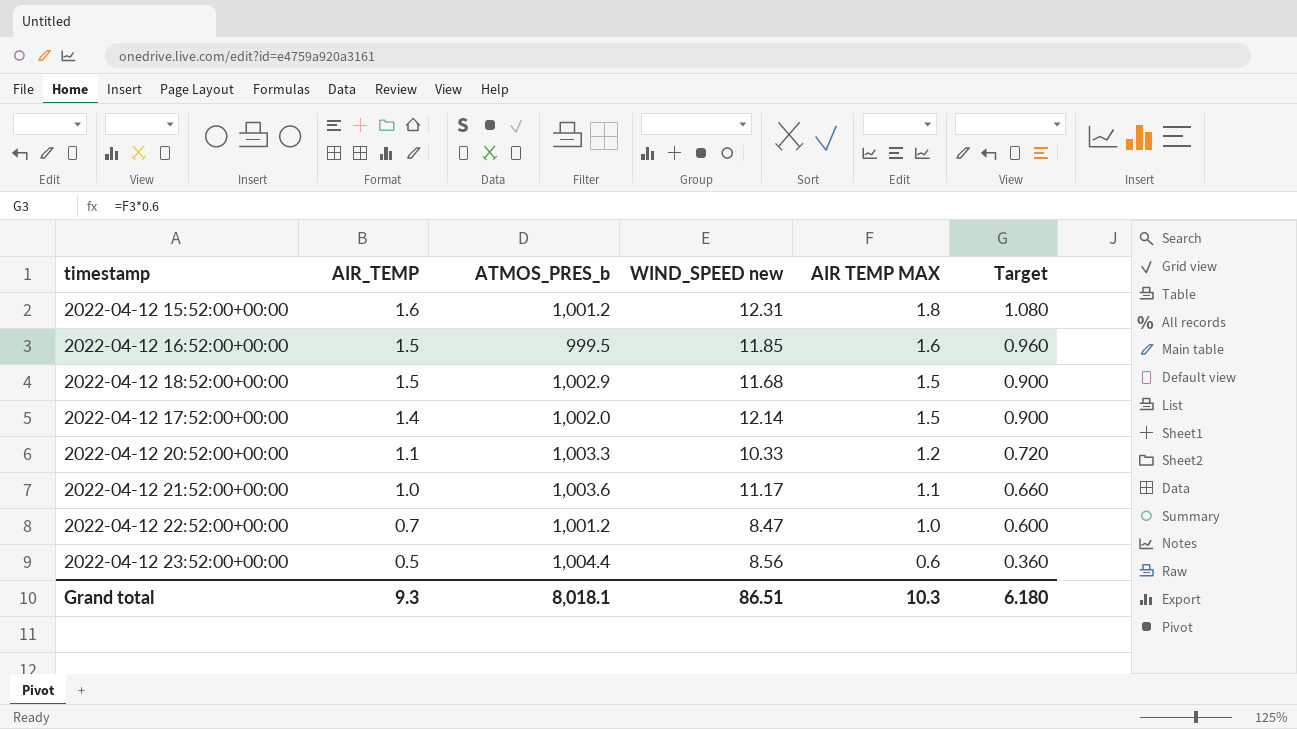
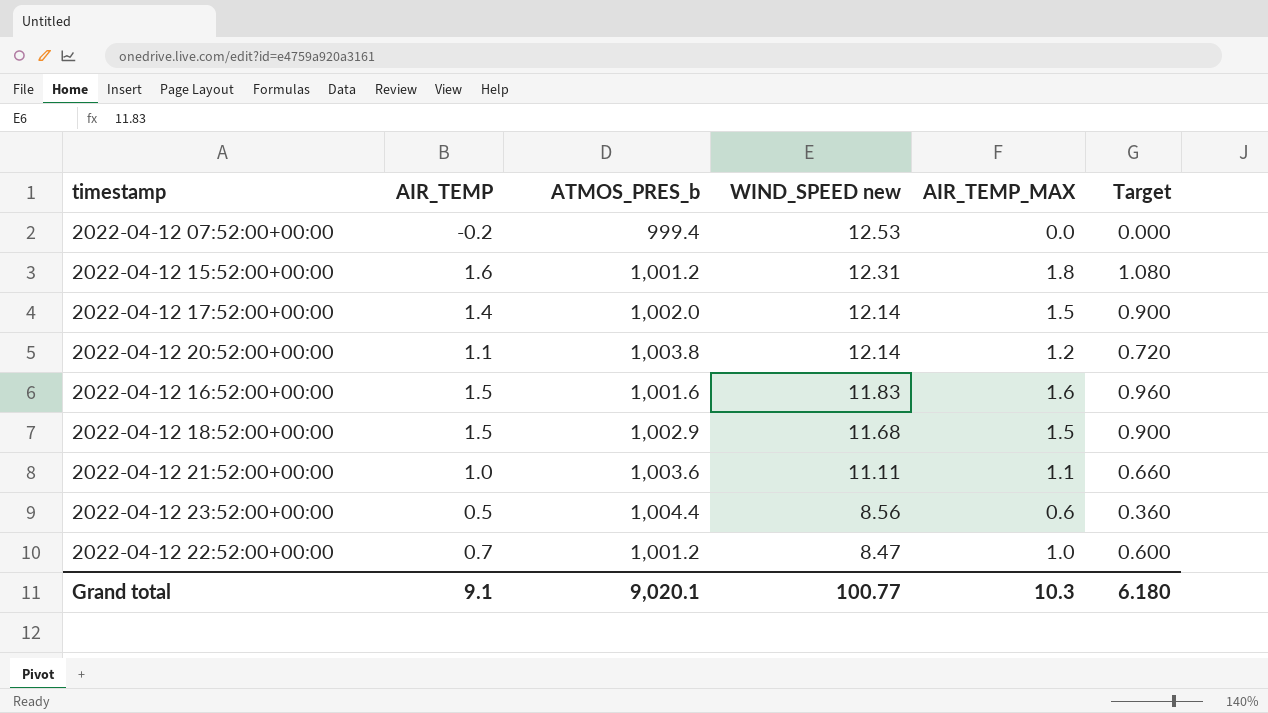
row order: AIR_TEMP descending -> WIND_SPEED new descending
column name: AIR TEMP MAX -> AIR_TEMP_MAX
row 2022-04-12 07:52:00+00:00: none -> -0.2 | 999.4 | 12.53 | 0.0 | 0.000
2022-04-12 20:52:00+00:00 | ATMOS_PRES_b: 1,003.3 -> 1,003.8
2022-04-12 20:52:00+00:00 | WIND_SPEED new: 10.33 -> 12.14
2022-04-12 16:52:00+00:00 | ATMOS_PRES_b: 999.5 -> 1,001.6
2022-04-12 16:52:00+00:00 | WIND_SPEED new: 11.85 -> 11.83
2022-04-12 21:52:00+00:00 | WIND_SPEED new: 11.17 -> 11.11
Grand total | AIR_TEMP: 9.3 -> 9.1
Grand total | ATMOS_PRES_b: 8,018.1 -> 9,020.1
Grand total | WIND_SPEED new: 86.51 -> 100.77

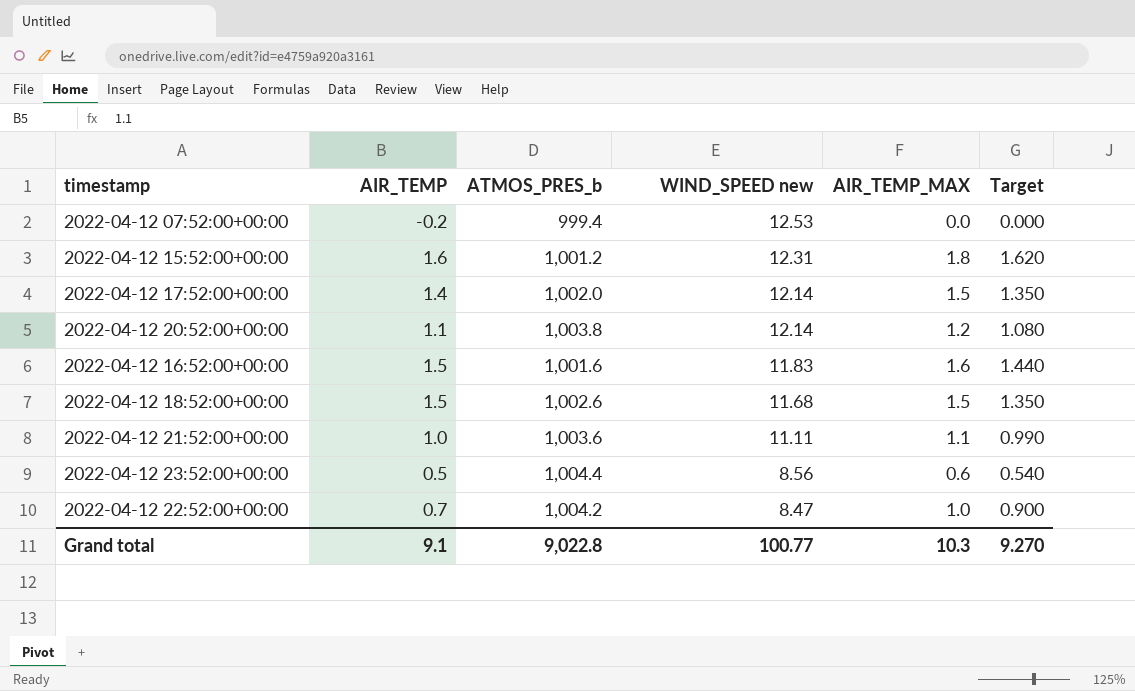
column Target | formula: [AIR_TEMP_MAX] * 0.6 -> [AIR_TEMP_MAX] * 0.9
2022-04-12 18:52:00+00:00 | ATMOS_PRES_b: 1,002.9 -> 1,002.6
2022-04-12 22:52:00+00:00 | ATMOS_PRES_b: 1,001.2 -> 1,004.2
Grand total | ATMOS_PRES_b: 9,020.1 -> 9,022.8
Grand total | Target: 6.180 -> 9.270

